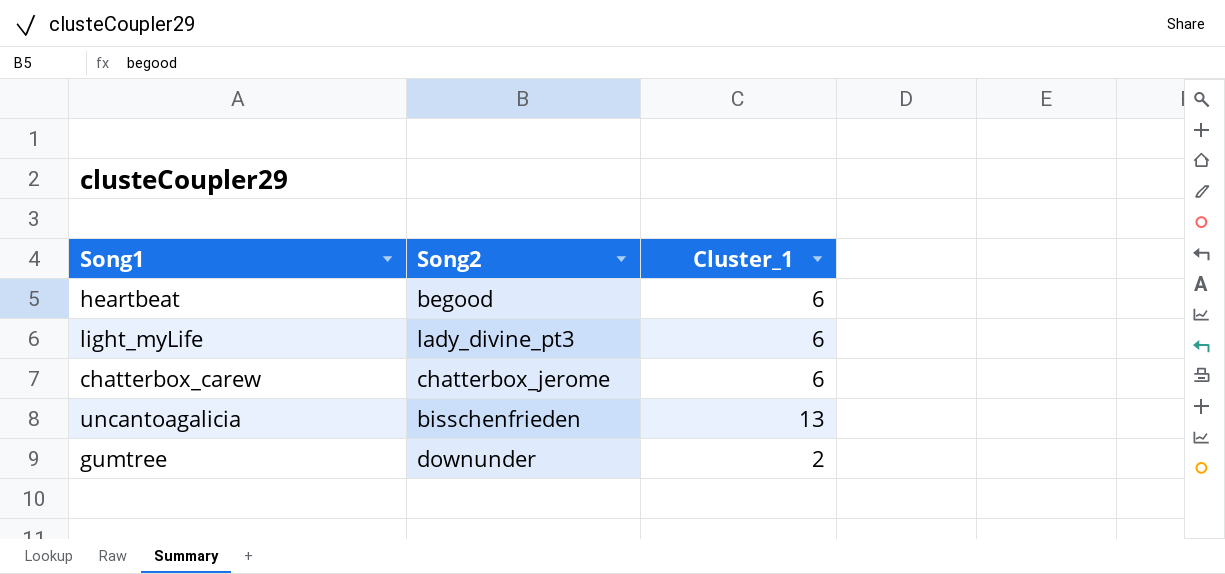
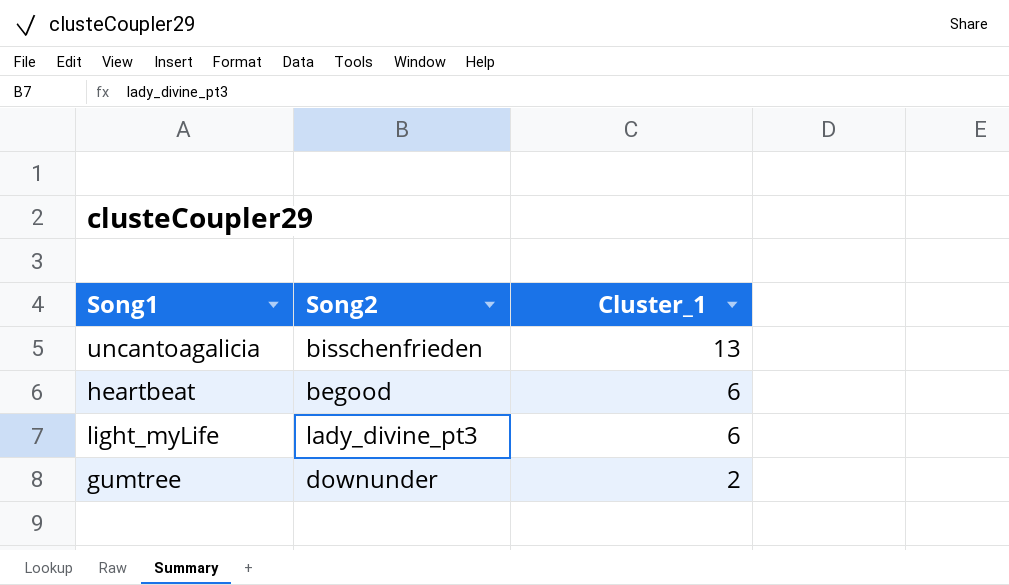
row order: none -> Cluster_1 descending
row chatterbox_carew: chatterbox_jerome | 6 -> none

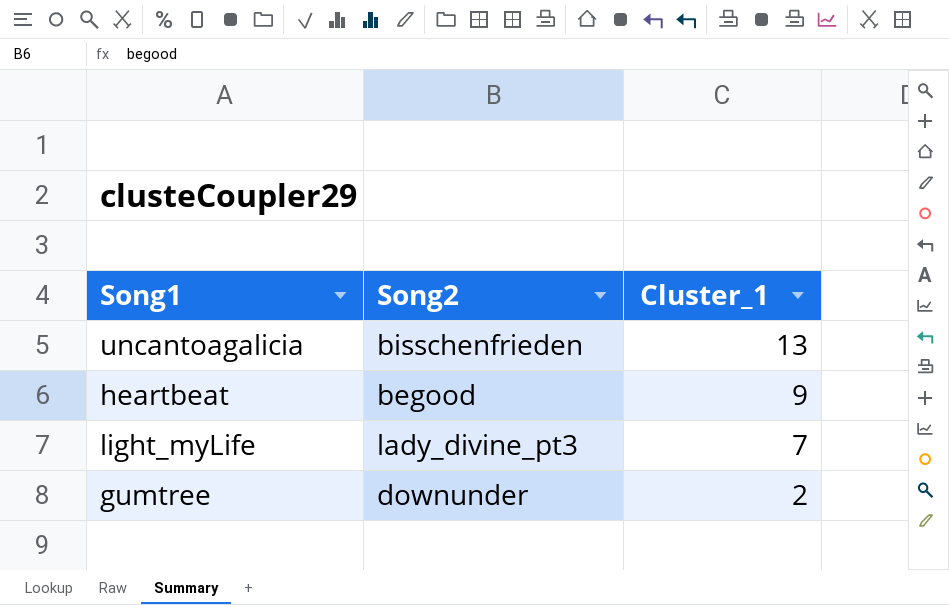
heartbeat | Cluster_1: 6 -> 9
light_myLife | Cluster_1: 6 -> 7

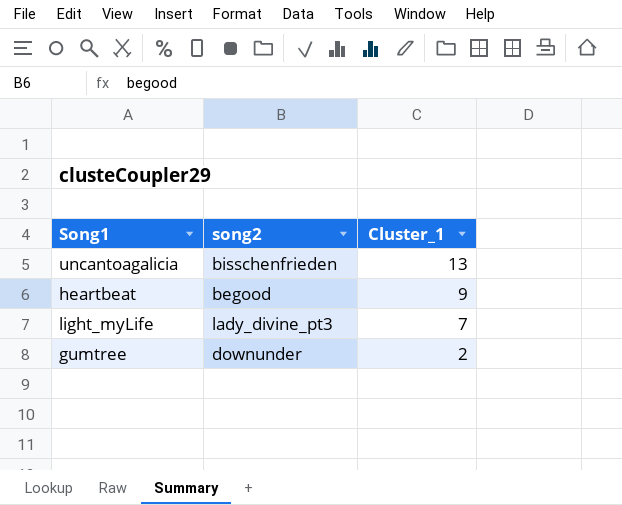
column name: Song2 -> song2

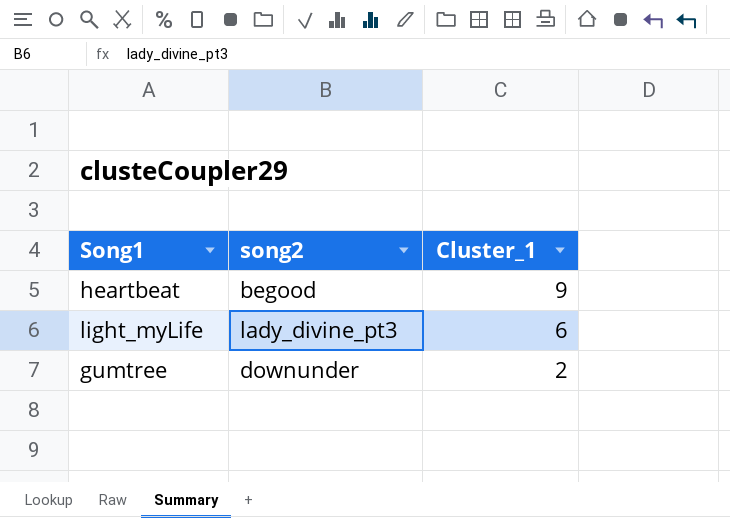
row uncantoagalicia: bisschenfrieden | 13 -> none
light_myLife | Cluster_1: 7 -> 6

